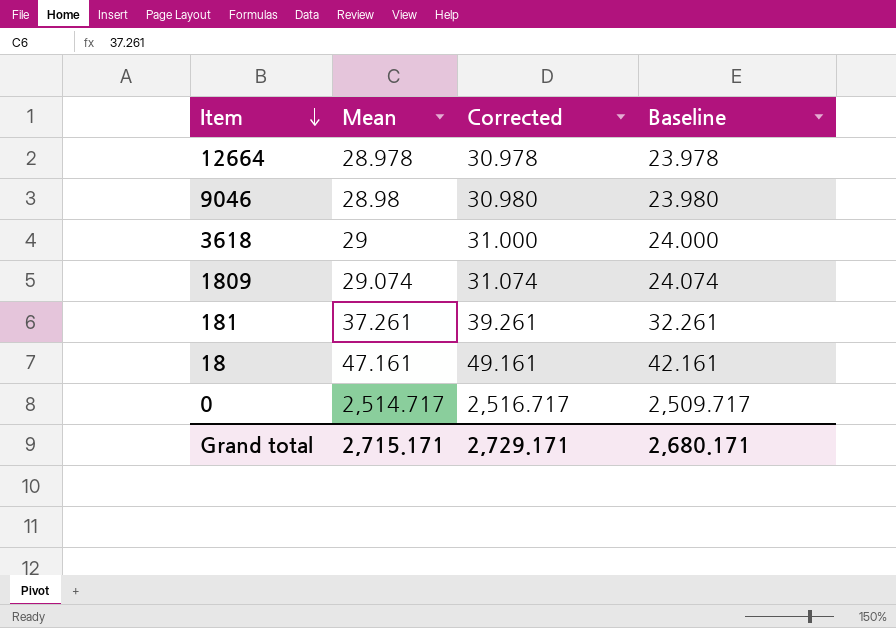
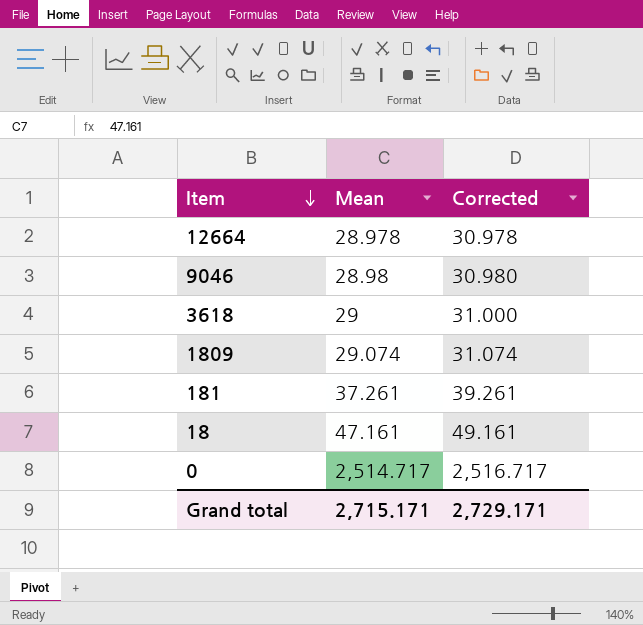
column Baseline | formula: [Mean] - 5 -> none

